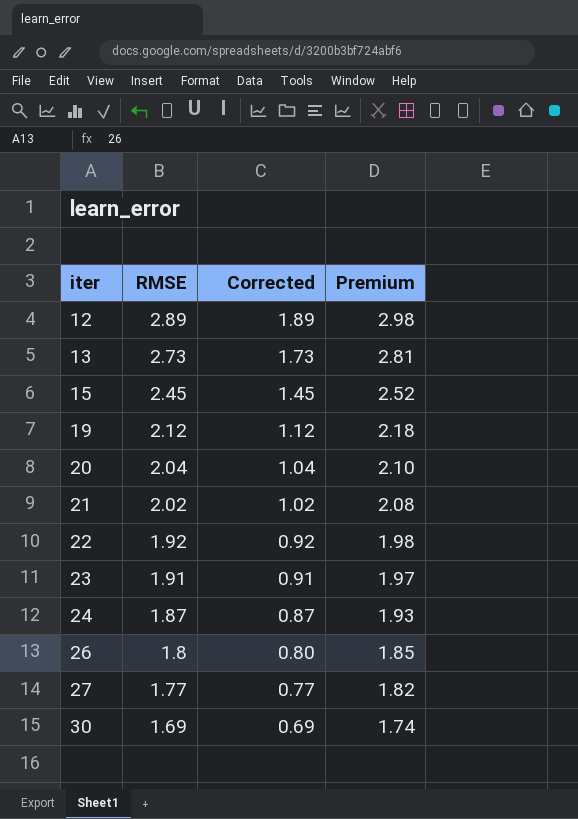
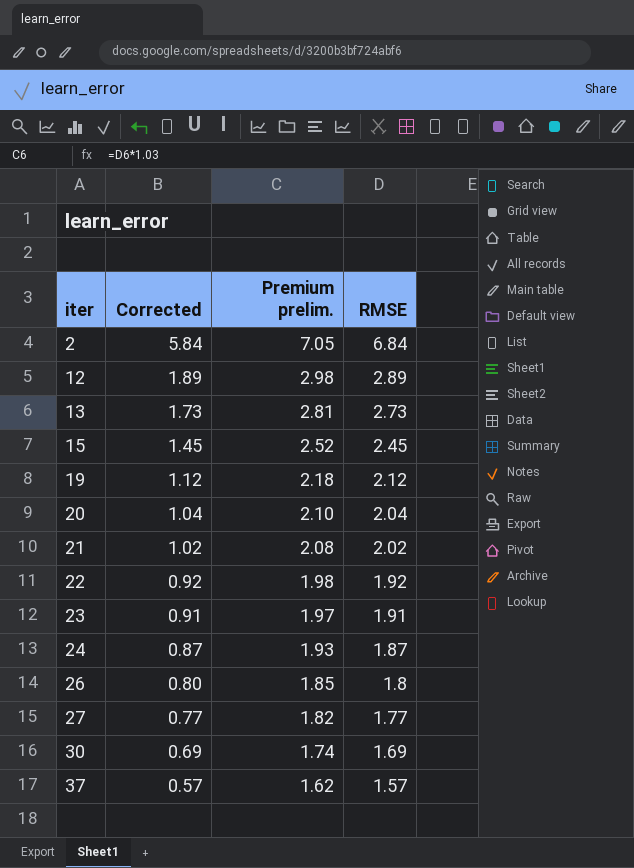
column name: Premium -> Premium prelim.
column RMSE | position: 2 -> 4
row 2: none -> 5.84 | 7.05 | 6.84
row 37: none -> 0.57 | 1.62 | 1.57

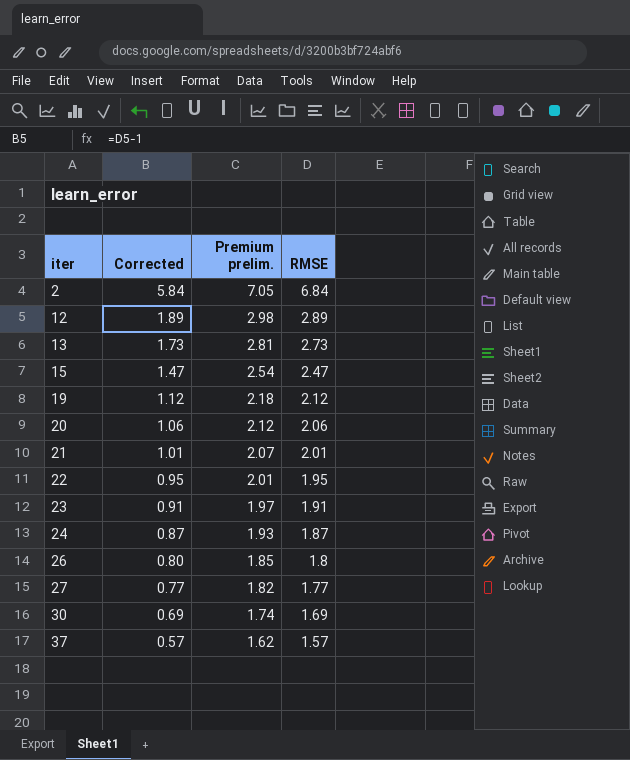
15 | Corrected: 1.45 -> 1.47
15 | Premium prelim.: 2.52 -> 2.54
15 | RMSE: 2.45 -> 2.47
20 | Corrected: 1.04 -> 1.06
20 | Premium prelim.: 2.10 -> 2.12
20 | RMSE: 2.04 -> 2.06
21 | Corrected: 1.02 -> 1.01
21 | Premium prelim.: 2.08 -> 2.07
21 | RMSE: 2.02 -> 2.01
22 | Corrected: 0.92 -> 0.95
22 | Premium prelim.: 1.98 -> 2.01
22 | RMSE: 1.92 -> 1.95

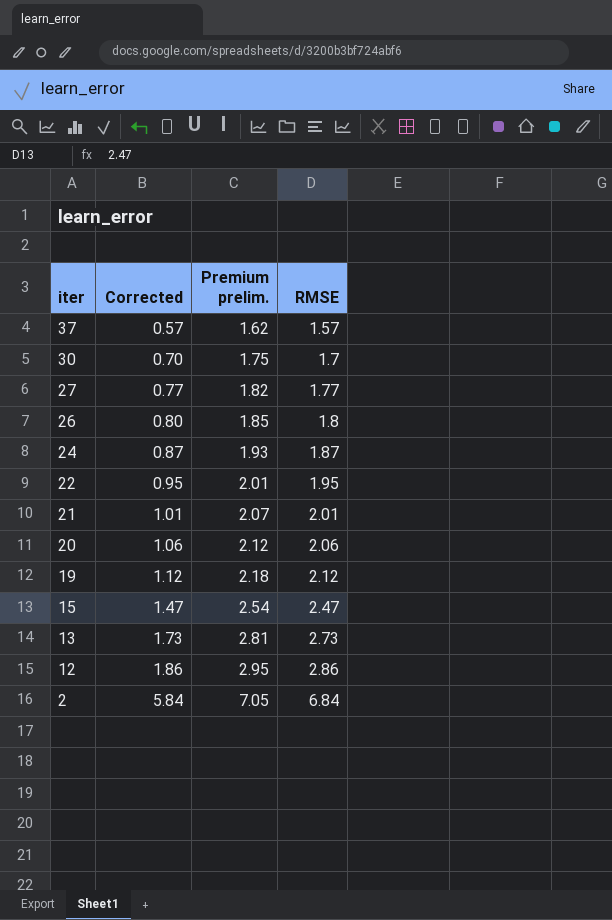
row order: iter ascending -> iter descending
row 23: 0.91 | 1.97 | 1.91 -> none
30 | Corrected: 0.69 -> 0.70
30 | Premium prelim.: 1.74 -> 1.75
30 | RMSE: 1.69 -> 1.7
12 | Corrected: 1.89 -> 1.86
12 | Premium prelim.: 2.98 -> 2.95
12 | RMSE: 2.89 -> 2.86

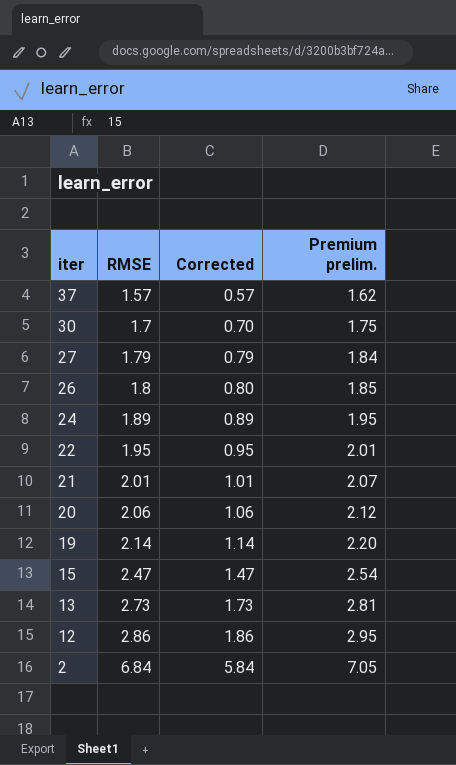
column RMSE | position: 4 -> 2
27 | RMSE: 1.77 -> 1.79
27 | Corrected: 0.77 -> 0.79
27 | Premium prelim.: 1.82 -> 1.84
24 | RMSE: 1.87 -> 1.89
24 | Corrected: 0.87 -> 0.89
24 | Premium prelim.: 1.93 -> 1.95
19 | RMSE: 2.12 -> 2.14
19 | Corrected: 1.12 -> 1.14
19 | Premium prelim.: 2.18 -> 2.20

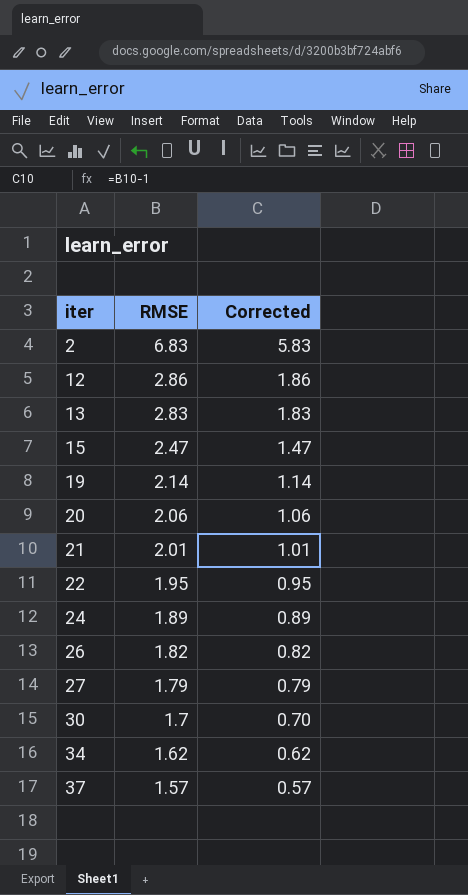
row order: iter descending -> iter ascending
column Premium prelim. | formula: [RMSE] * 1.03 -> none
2 | RMSE: 6.84 -> 6.83
2 | Corrected: 5.84 -> 5.83
13 | RMSE: 2.73 -> 2.83
13 | Corrected: 1.73 -> 1.83
26 | RMSE: 1.8 -> 1.82
26 | Corrected: 0.80 -> 0.82
row 34: none -> 1.62 | 0.62

